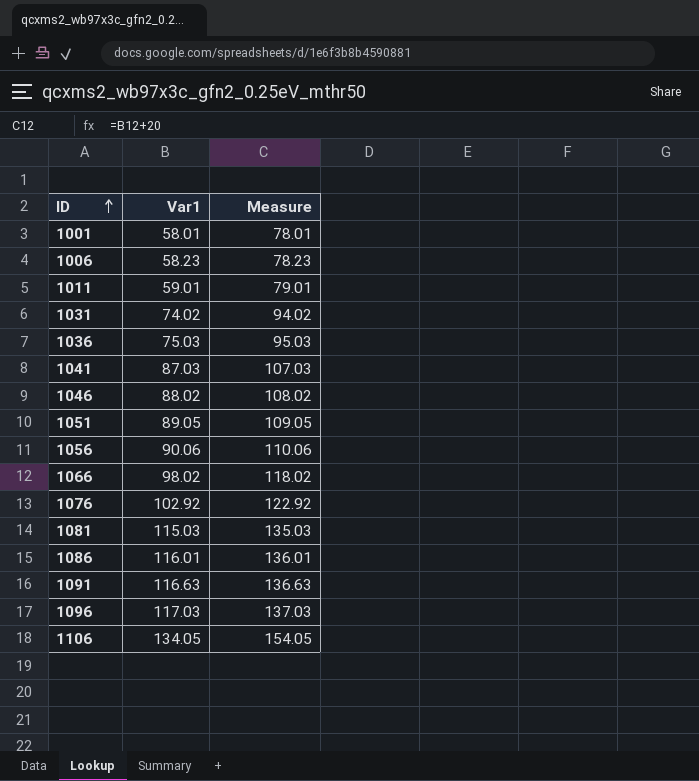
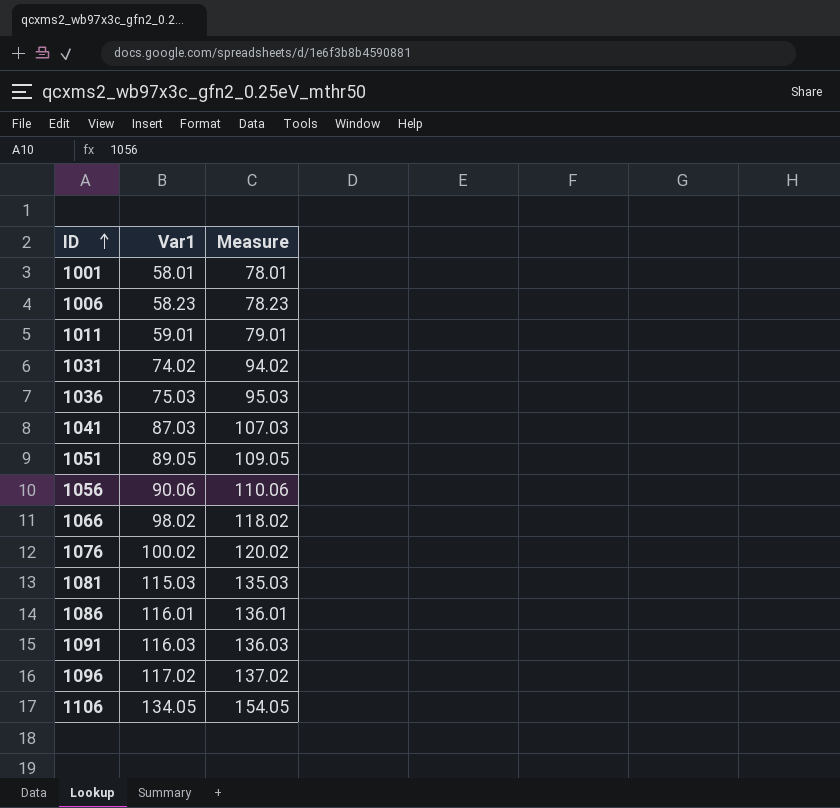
row 1046: 88.02 | 108.02 -> none
1076 | Var1: 102.92 -> 100.02
1076 | Measure: 122.92 -> 120.02
1091 | Var1: 116.63 -> 116.03
1091 | Measure: 136.63 -> 136.03
1096 | Var1: 117.03 -> 117.02
1096 | Measure: 137.03 -> 137.02

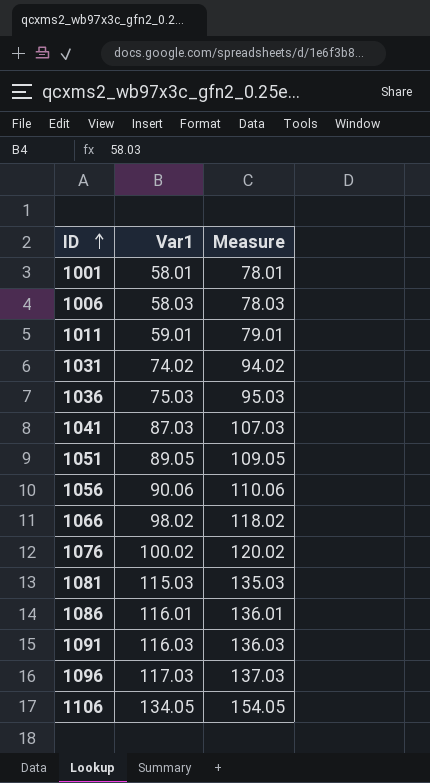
1006 | Var1: 58.23 -> 58.03
1006 | Measure: 78.23 -> 78.03
1096 | Var1: 117.02 -> 117.03
1096 | Measure: 137.02 -> 137.03

